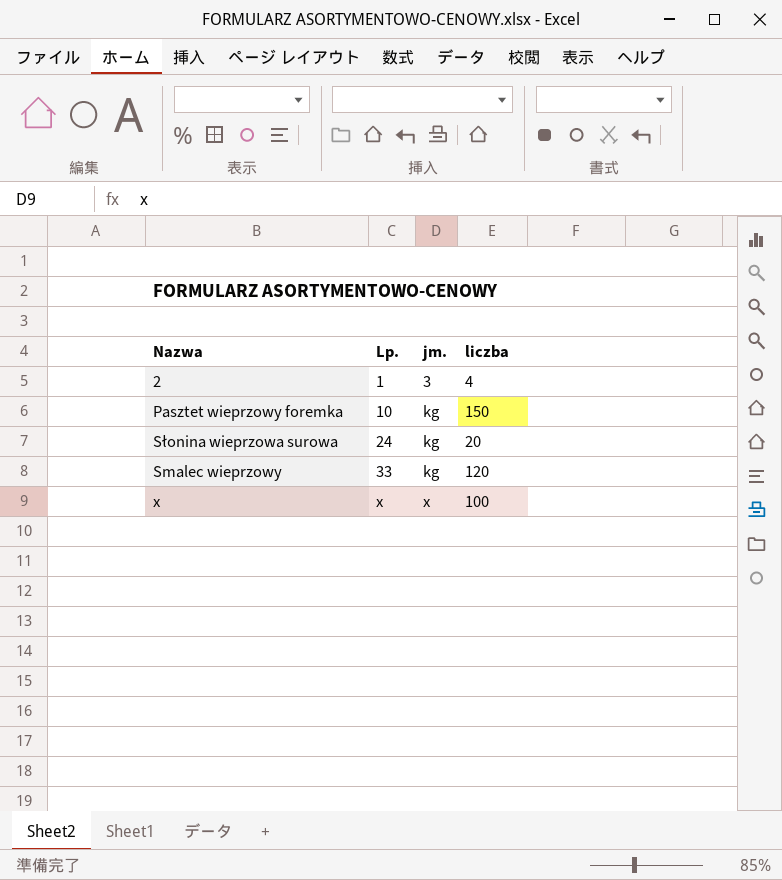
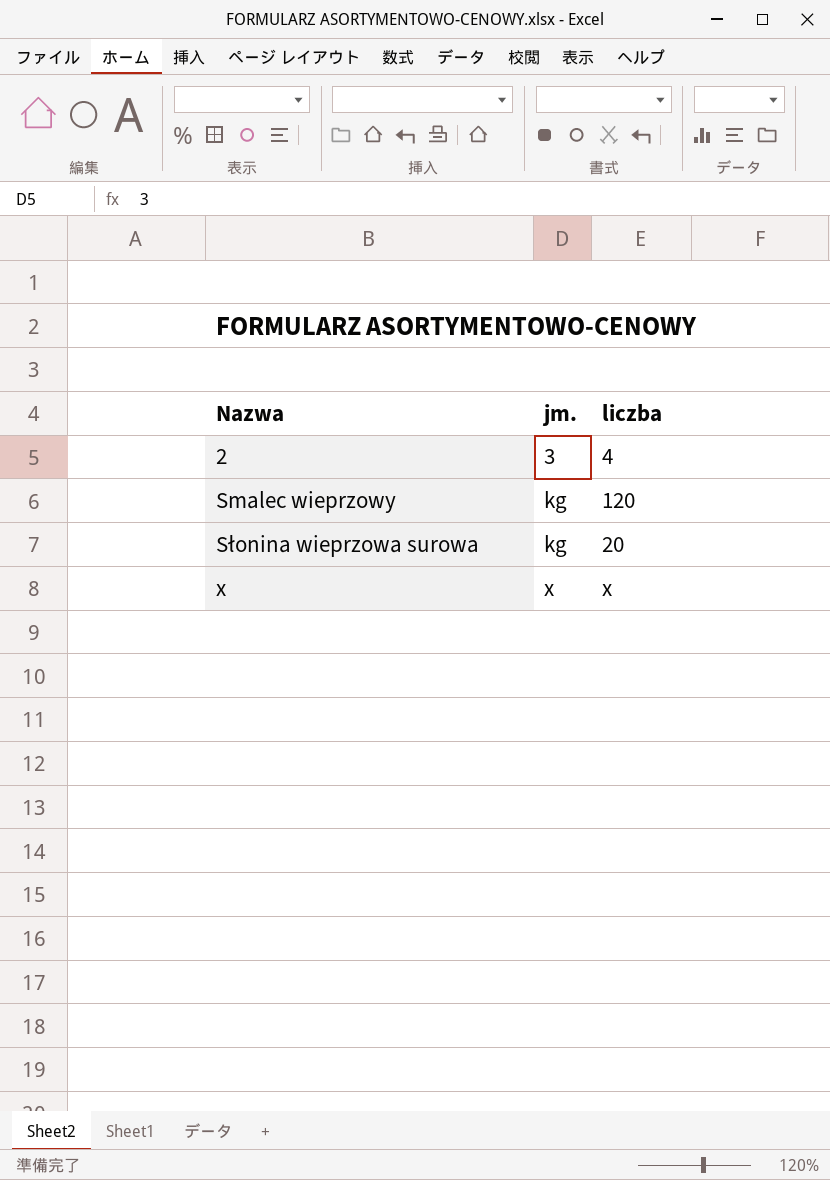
row order: Lp. ascending -> Nazwa ascending
column Lp. | position: 2 -> none
row Pasztet wieprzowy foremka: 10 | kg | 150 -> none
x | liczba: 100 -> x

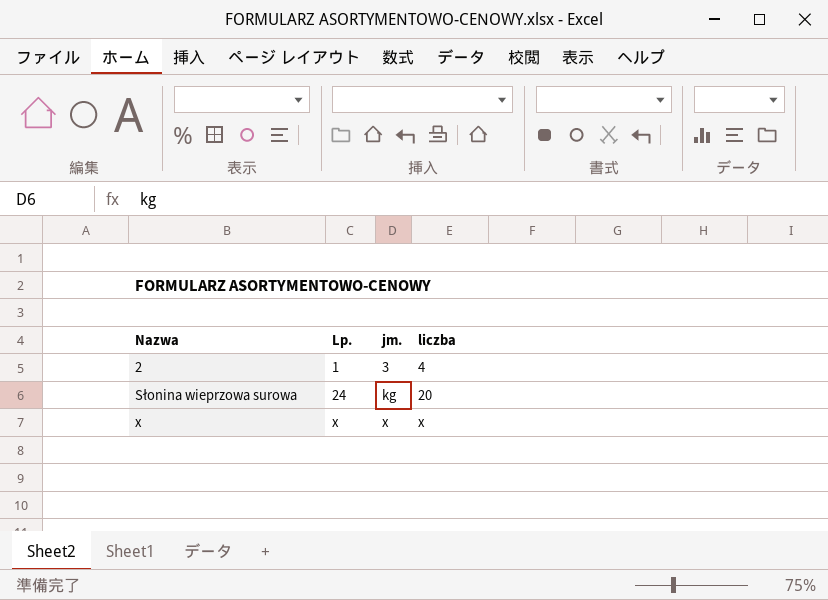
column Lp. | position: none -> 2
row Smalec wieprzowy: kg | 120 -> none

